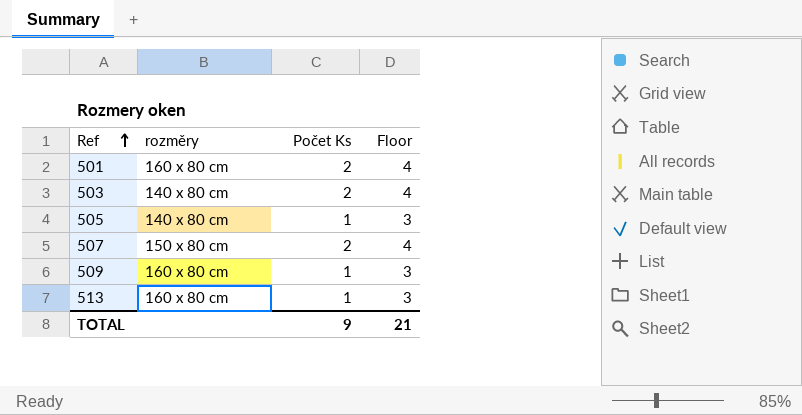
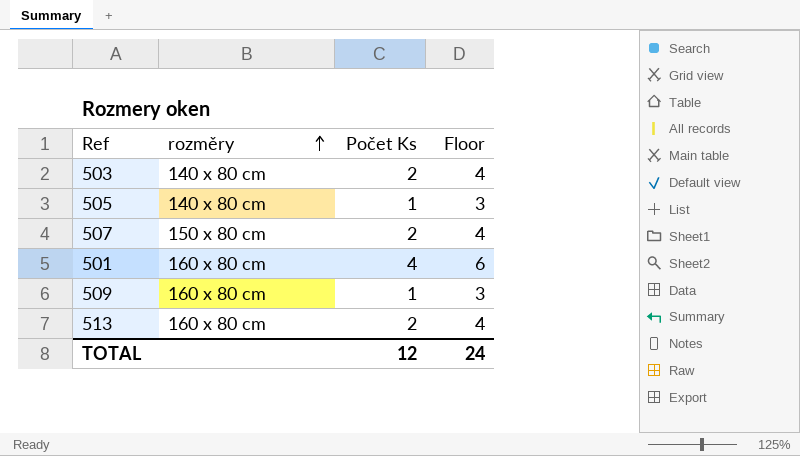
row order: Ref ascending -> rozměry ascending
501 | Počet Ks: 2 -> 4
501 | Floor: 4 -> 6
513 | Počet Ks: 1 -> 2
513 | Floor: 3 -> 4
TOTAL | Počet Ks: 9 -> 12
TOTAL | Floor: 21 -> 24

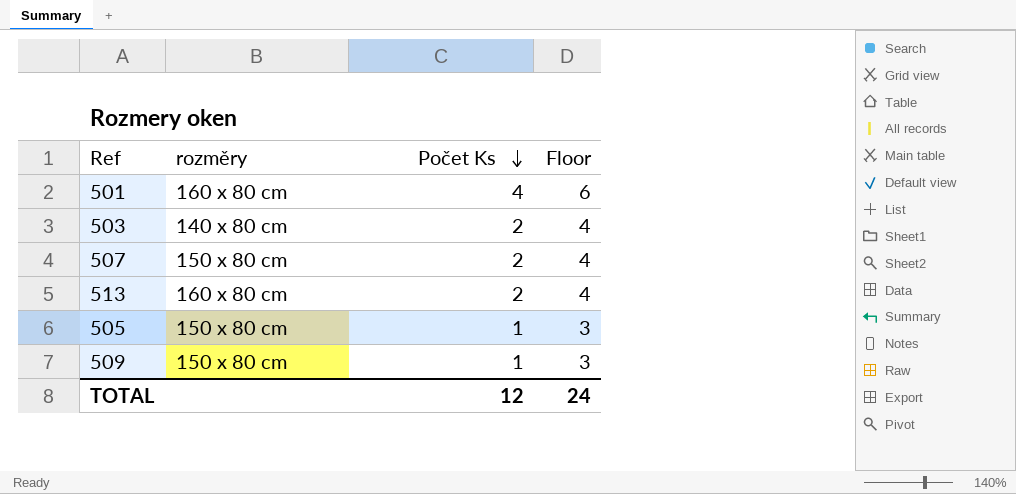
row order: rozměry ascending -> Počet Ks descending
505 | rozměry: 140 x 80 cm -> 150 x 80 cm
509 | rozměry: 160 x 80 cm -> 150 x 80 cm

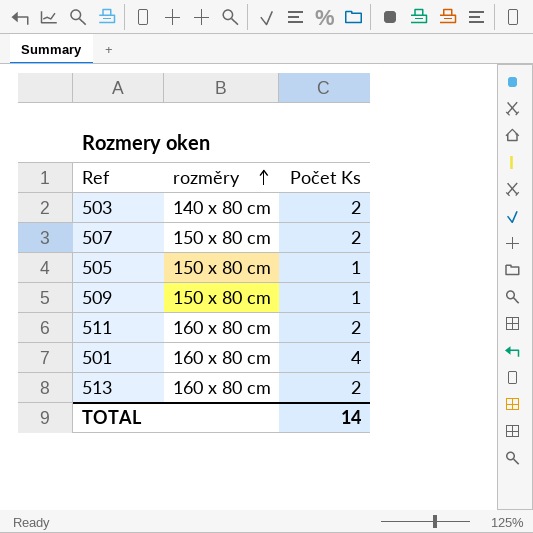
row order: Počet Ks descending -> rozměry ascending
column Floor | formula: [Počet Ks] + 2 -> none
row 511: none -> 160 x 80 cm | 2
TOTAL | Počet Ks: 12 -> 14

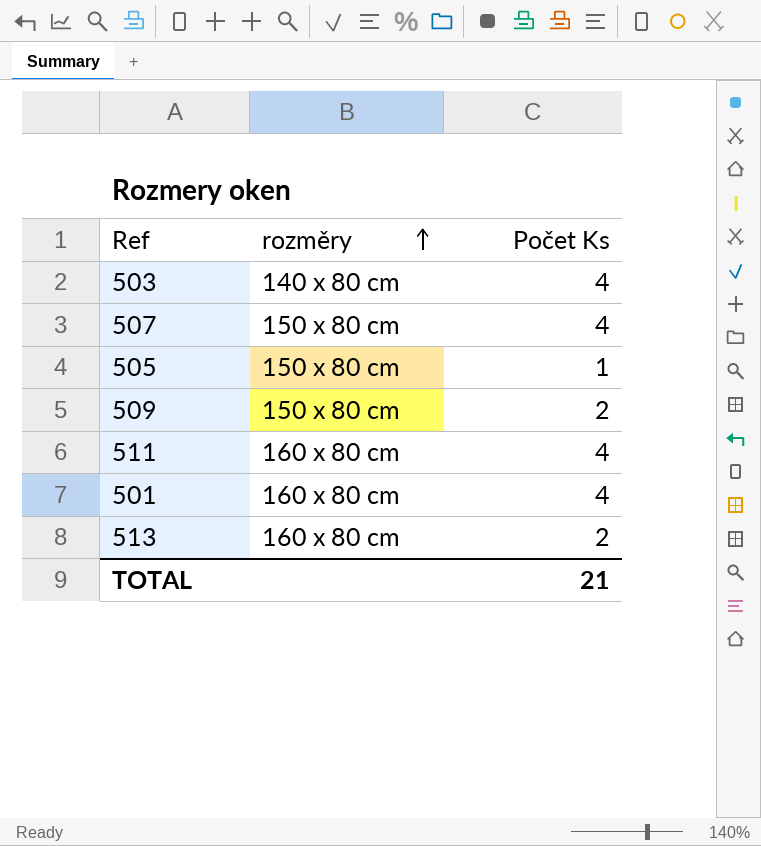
503 | Počet Ks: 2 -> 4
507 | Počet Ks: 2 -> 4
509 | Počet Ks: 1 -> 2
511 | Počet Ks: 2 -> 4
TOTAL | Počet Ks: 14 -> 21

